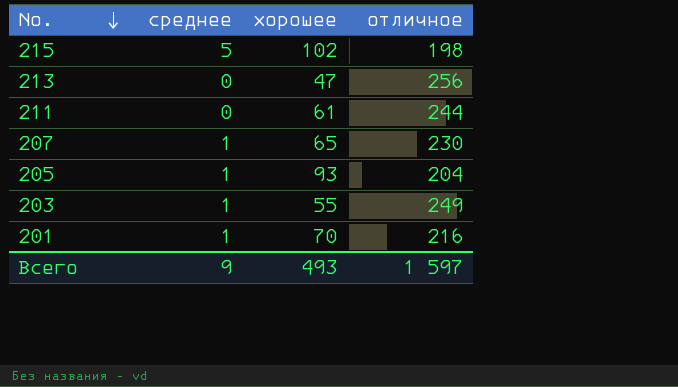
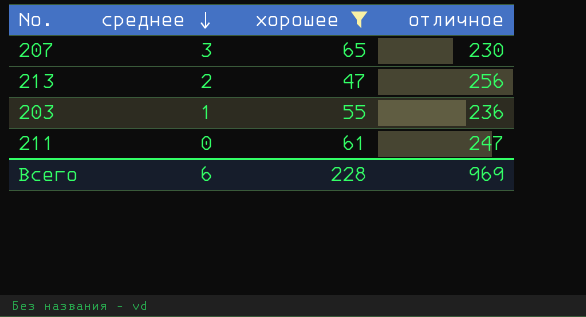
filter: none -> хорошее <= 65
row order: No. descending -> среднее descending
207 | среднее: 1 -> 3
213 | среднее: 0 -> 2
203 | отличное: 249 -> 236
211 | отличное: 244 -> 247
Всего | среднее: 9 -> 6
Всего | хорошее: 493 -> 228
Всего | отличное: 1 597 -> 969

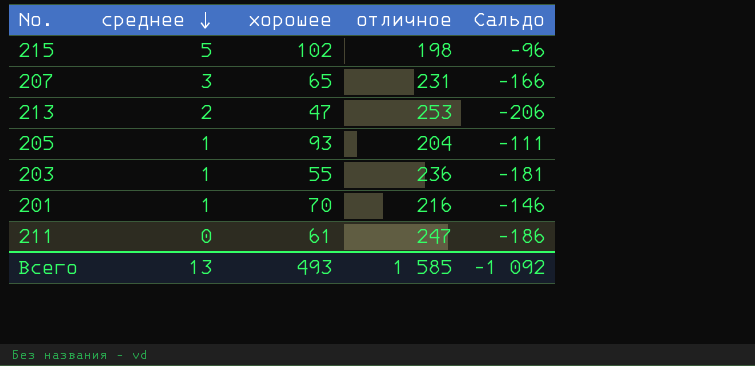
filter: хорошее <= 65 -> none
column Сальдо | formula: none -> [хорошее] - [отличное]
207 | отличное: 230 -> 231
213 | отличное: 256 -> 253
Всего | среднее: 6 -> 13
Всего | хорошее: 228 -> 493
Всего | отличное: 969 -> 1 585

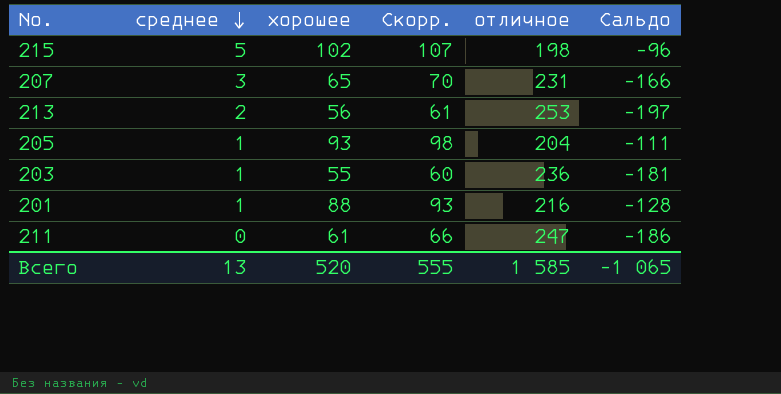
column Скорр. | formula: none -> [хорошее] + 5
213 | хорошее: 47 -> 56
213 | Сальдо: -206 -> -197
201 | хорошее: 70 -> 88
201 | Сальдо: -146 -> -128
Всего | хорошее: 493 -> 520
Всего | Сальдо: -1 092 -> -1 065

